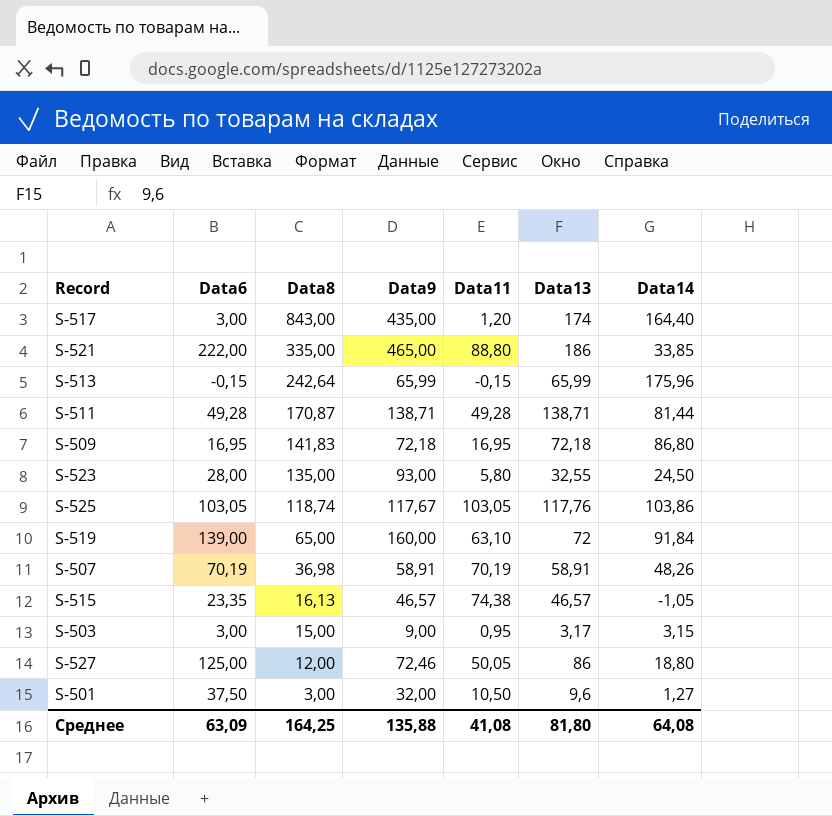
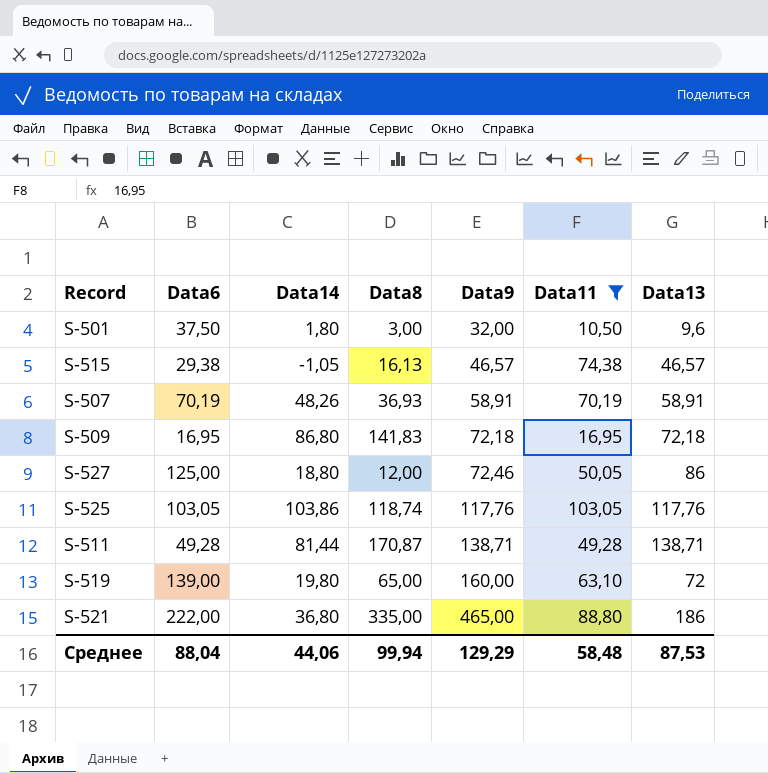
filter: none -> Data11 >= 10,50
row order: Data8 descending -> Data9 ascending
column Data14 | position: 7 -> 3
S-501 | Data14: 1,27 -> 1,80
S-515 | Data6: 23,35 -> 29,38
S-507 | Data8: 36,98 -> 36,93
S-525 | Data9: 117,67 -> 117,76
S-519 | Data14: 91,84 -> 19,80
S-521 | Data14: 33,85 -> 36,80
Среднее | Data6: 63,09 -> 88,04
Среднее | Data14: 64,08 -> 44,06
Среднее | Data8: 164,25 -> 99,94
Среднее | Data9: 135,88 -> 129,29
Среднее | Data11: 41,08 -> 58,48
Среднее | Data13: 81,80 -> 87,53

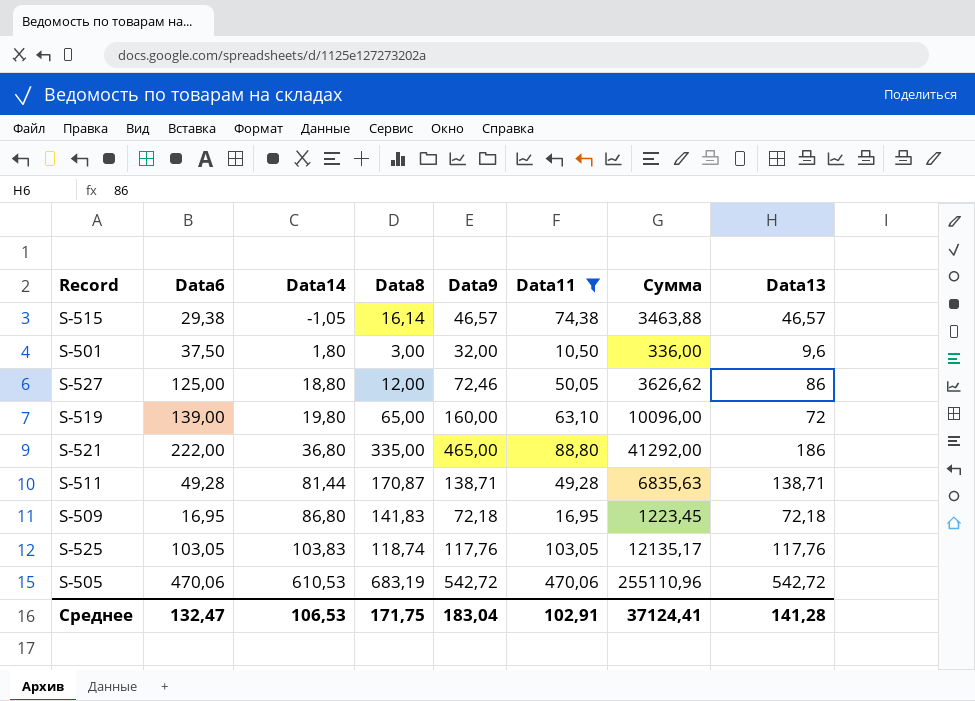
row order: Data9 ascending -> Data14 ascending
column Сумма | formula: none -> [Data9] * [Data11]
row S-507: 70,19 | 48,26 | 36,93 | 58,91 | 70,19 | 58,91 -> none
S-515 | Data8: 16,13 -> 16,14
S-525 | Data14: 103,86 -> 103,83
row S-505: none -> 470,06 | 610,53 | 683,19 | 542,72 | 470,06 | 255110,96 | 542,72
Среднее | Data6: 88,04 -> 132,47
Среднее | Data14: 44,06 -> 106,53
Среднее | Data8: 99,94 -> 171,75
Среднее | Data9: 129,29 -> 183,04
Среднее | Data11: 58,48 -> 102,91
Среднее | Data13: 87,53 -> 141,28

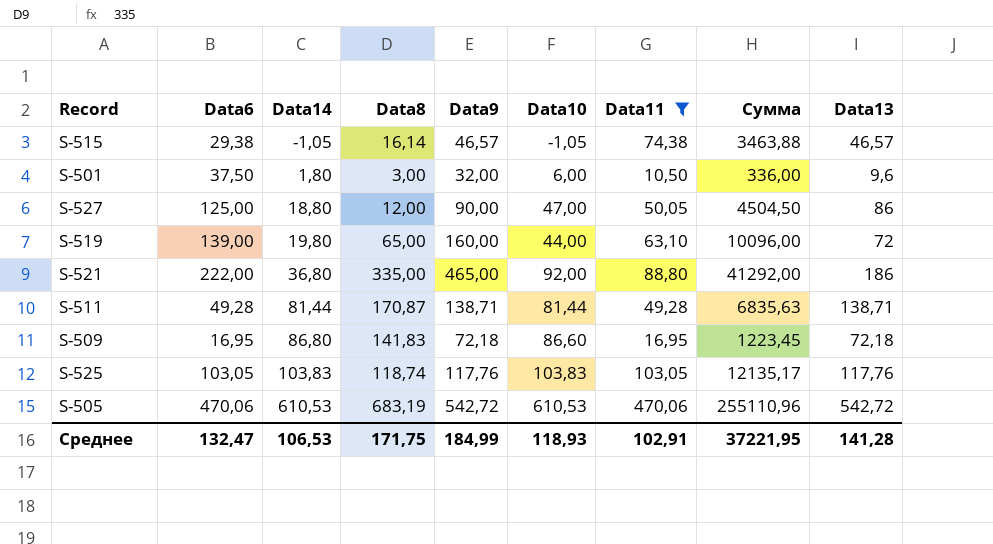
column Data10 | position: none -> 6
S-527 | Data9: 72,46 -> 90,00
S-527 | Сумма: 3626,62 -> 4504,50
Среднее | Data9: 183,04 -> 184,99
Среднее | Сумма: 37124,41 -> 37221,95

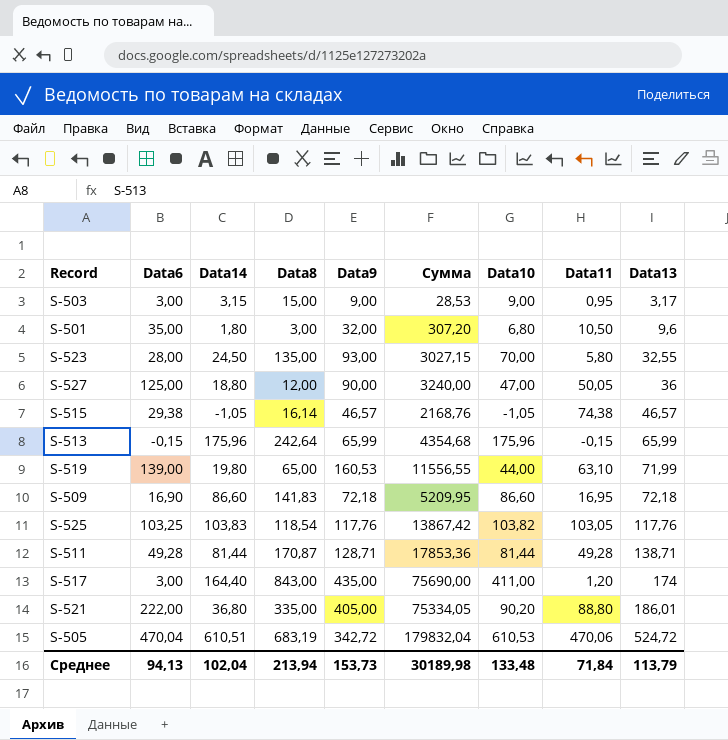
filter: Data11 >= 10,50 -> none
row order: Data14 ascending -> Data13 ascending
column Сумма | formula: [Data9] * [Data11] -> [Data9] * [Data13]
column Сумма | position: 8 -> 6
S-501 | Data6: 37,50 -> 35,00
S-501 | Data10: 6,00 -> 6,80
S-527 | Data13: 86 -> 36
S-519 | Data9: 160,00 -> 160,53
S-519 | Data13: 72 -> 71,99
S-509 | Data6: 16,95 -> 16,90
S-509 | Data14: 86,80 -> 86,60
S-525 | Data6: 103,05 -> 103,25
S-525 | Data8: 118,74 -> 118,54
S-525 | Data10: 103,83 -> 103,82
S-511 | Data9: 138,71 -> 128,71
S-521 | Data9: 465,00 -> 405,00
S-521 | Data10: 92,00 -> 90,20
S-521 | Data13: 186 -> 186,01
S-505 | Data6: 470,06 -> 470,04
S-505 | Data14: 610,53 -> 610,51
S-505 | Data9: 542,72 -> 342,72
S-505 | Data13: 542,72 -> 524,72
Среднее | Data6: 132,47 -> 94,13
Среднее | Data14: 106,53 -> 102,04
Среднее | Data8: 171,75 -> 213,94
Среднее | Data9: 184,99 -> 153,73
Среднее | Сумма: 37221,95 -> 30189,98
Среднее | Data10: 118,93 -> 133,48
Среднее | Data11: 102,91 -> 71,84
Среднее | Data13: 141,28 -> 113,79

